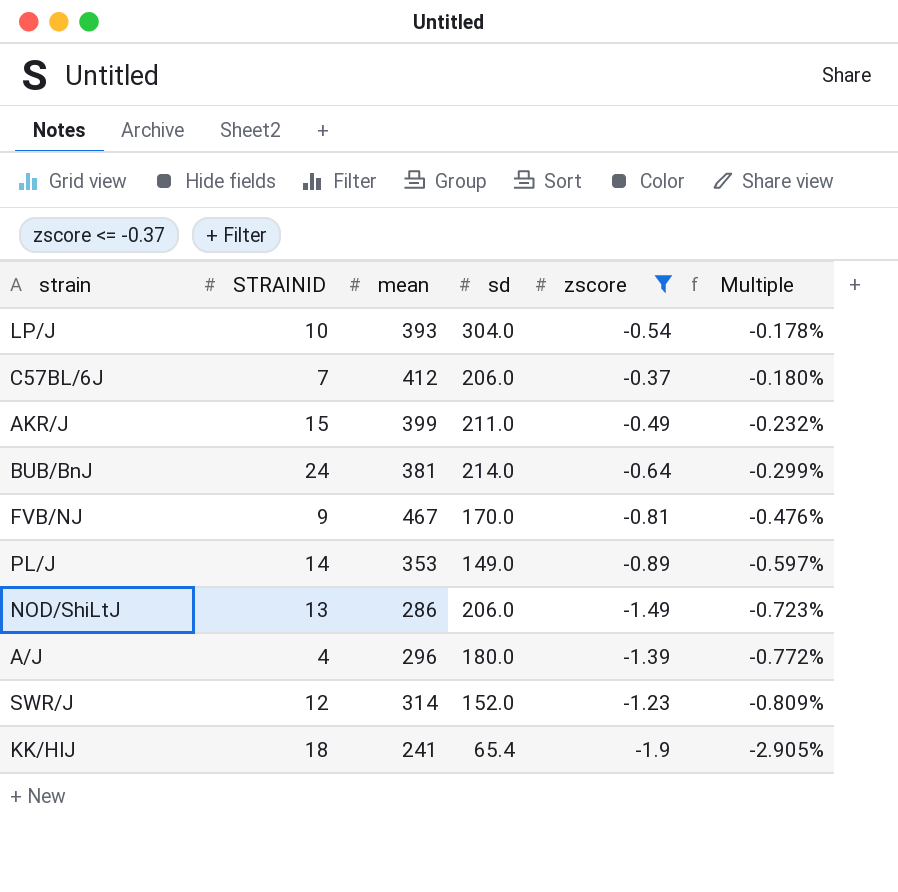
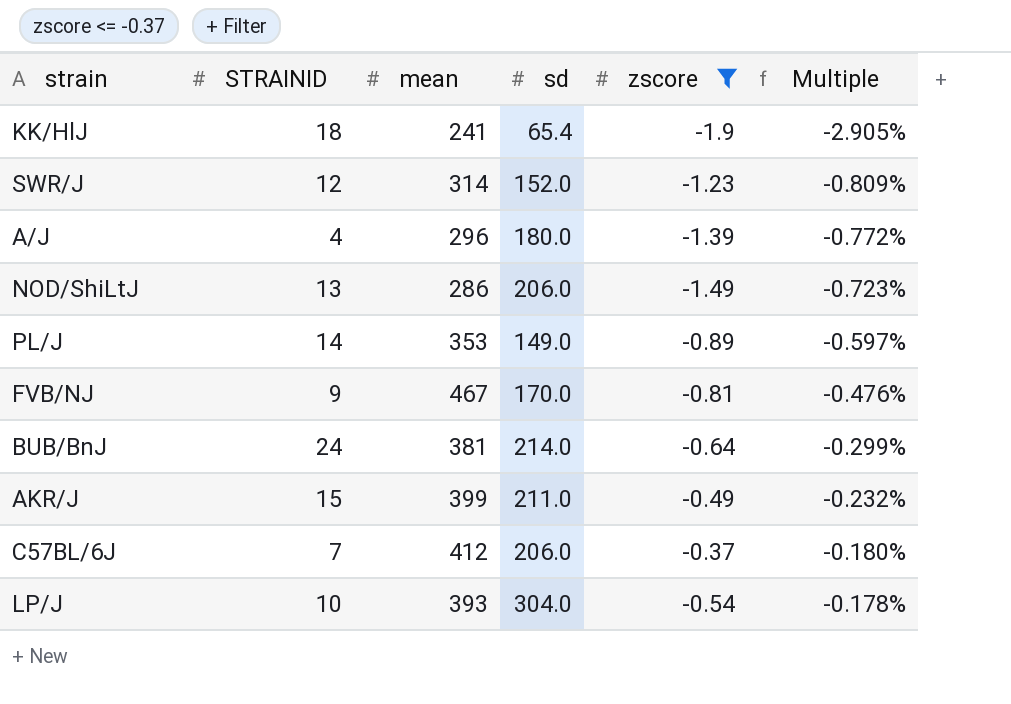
row order: Multiple descending -> Multiple ascending

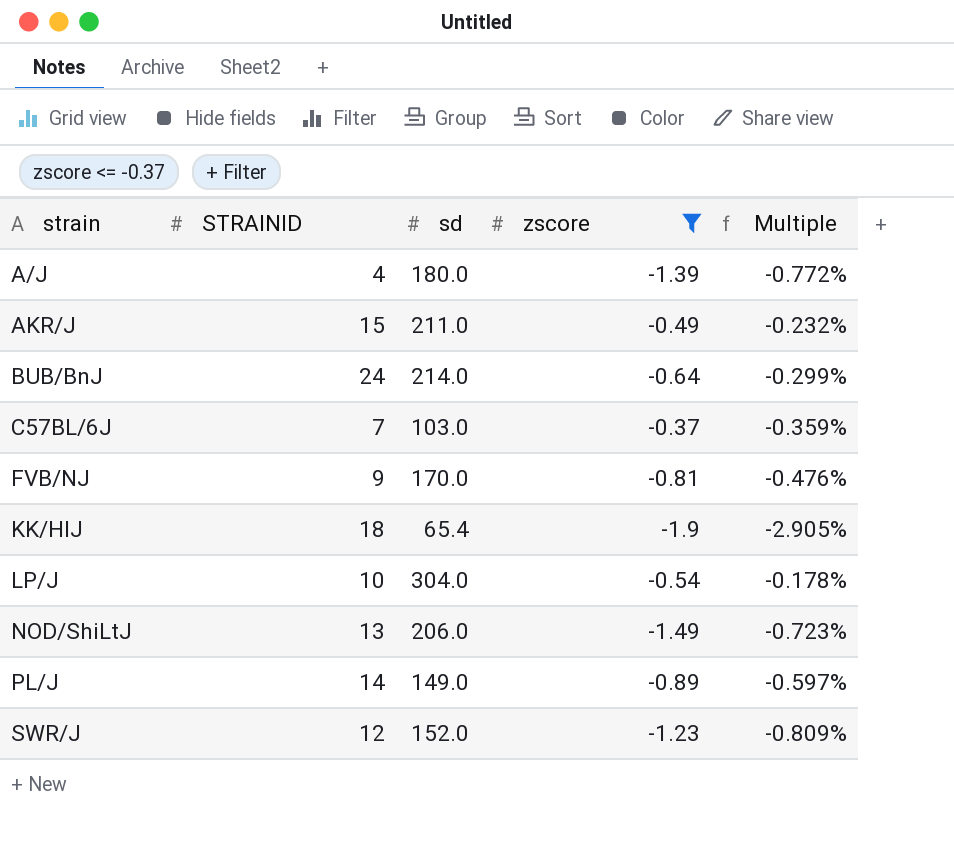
row order: Multiple ascending -> strain ascending
column mean | position: 3 -> none
C57BL/6J | sd: 206.0 -> 103.0
C57BL/6J | Multiple: -0.180% -> -0.359%

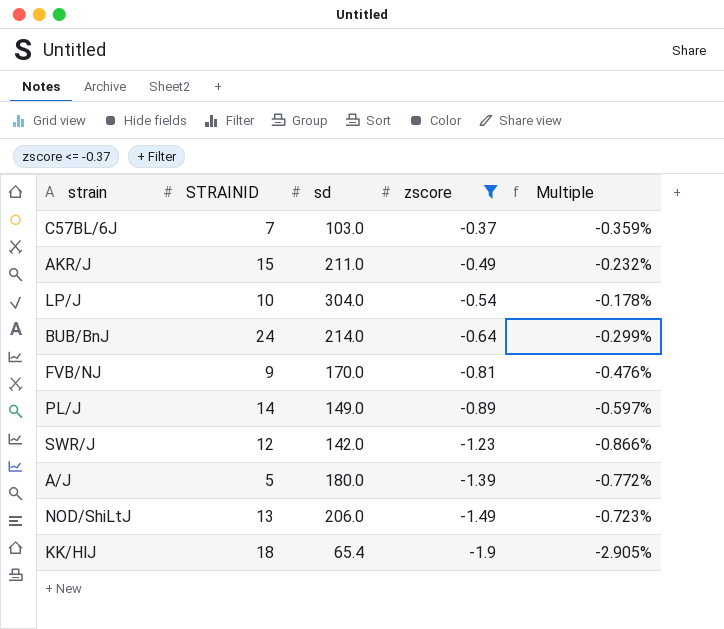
row order: strain ascending -> zscore descending
SWR/J | sd: 152.0 -> 142.0
SWR/J | Multiple: -0.809% -> -0.866%
A/J | STRAINID: 4 -> 5

